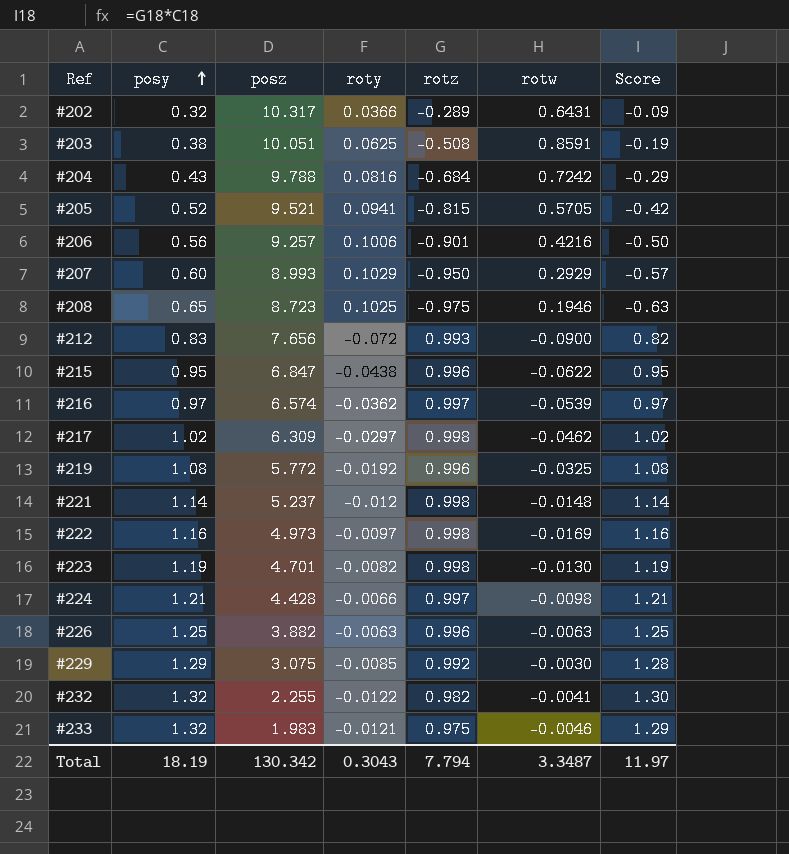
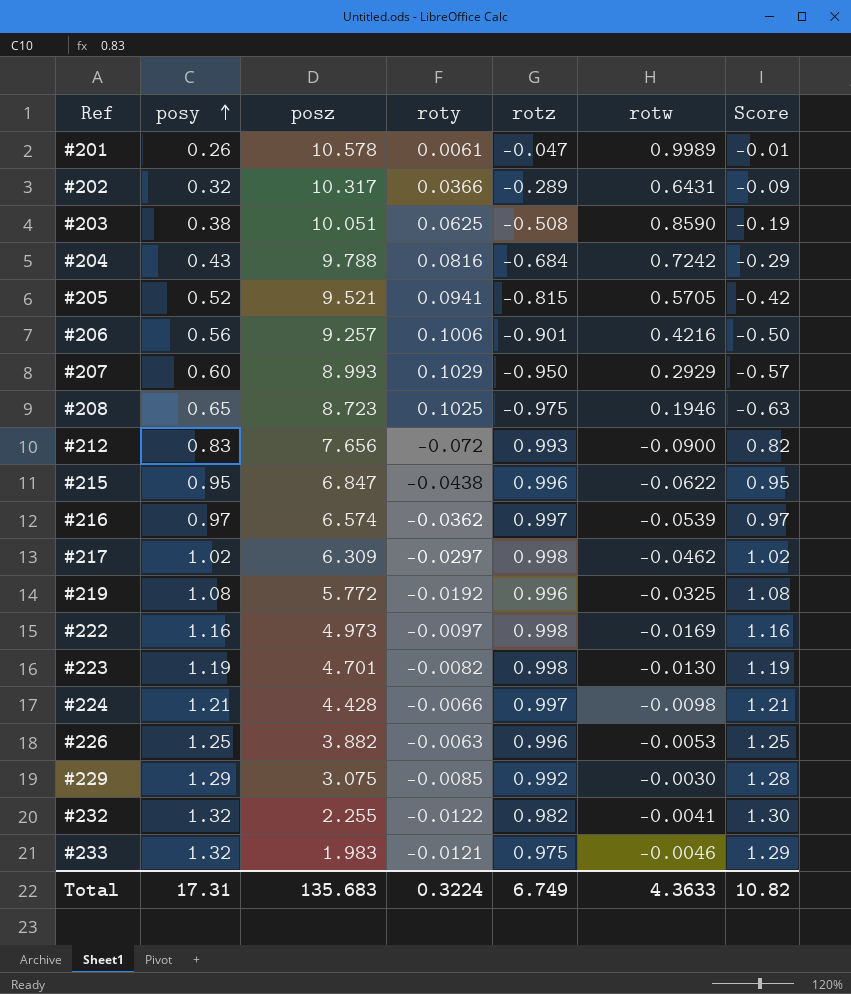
row #221: 1.14 | 5.237 | -0.012 | 0.998 | -0.0148 | 1.14 -> none
row #201: none -> 0.26 | 10.578 | 0.0061 | -0.047 | 0.9989 | -0.01
#203 | rotw: 0.8591 -> 0.8590
#226 | rotw: -0.0063 -> -0.0053
Total | posy: 18.19 -> 17.31
Total | posz: 130.342 -> 135.683
Total | roty: 0.3043 -> 0.3224
Total | rotz: 7.794 -> 6.749
Total | rotw: 3.3487 -> 4.3633
Total | Score: 11.97 -> 10.82

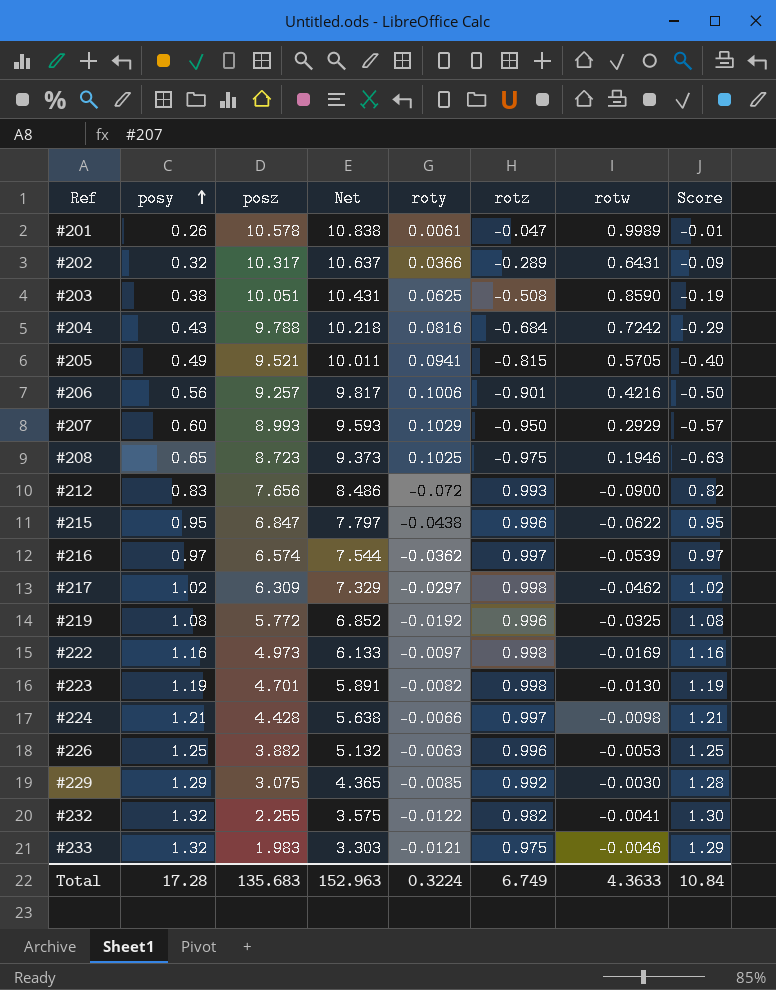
column Net | formula: none -> [posy] + [posz]
#205 | posy: 0.52 -> 0.49
#205 | Score: -0.42 -> -0.40
Total | posy: 17.31 -> 17.28
Total | Score: 10.82 -> 10.84

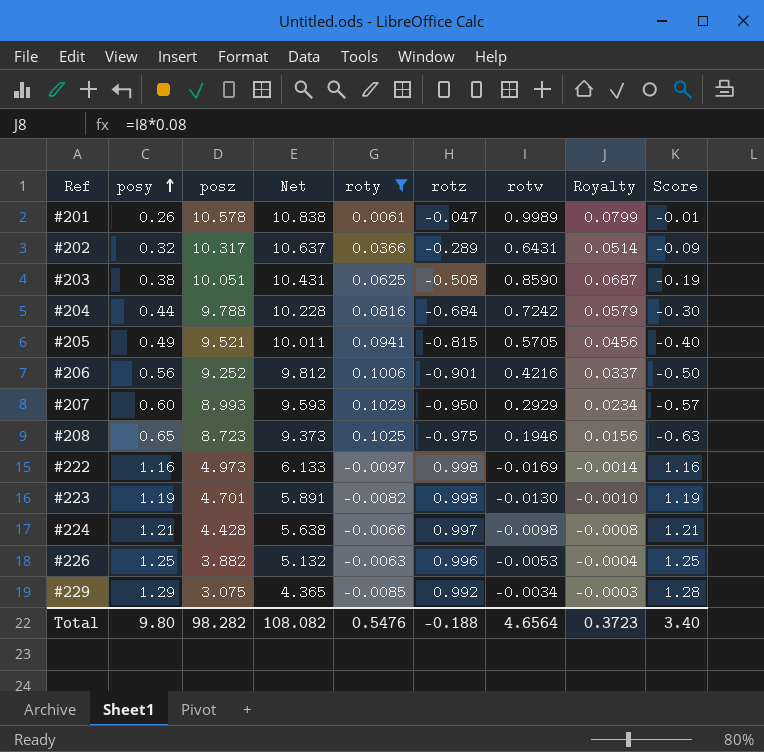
filter: none -> roty >= -0.0097
column Royalty | formula: none -> [rotw] * 0.08
#204 | posy: 0.43 -> 0.44
#204 | Net: 10.218 -> 10.228
#204 | Score: -0.29 -> -0.30
#206 | posz: 9.257 -> 9.252
#206 | Net: 9.817 -> 9.812
#229 | rotw: -0.0030 -> -0.0034
Total | posy: 17.28 -> 9.80
Total | posz: 135.683 -> 98.282
Total | Net: 152.963 -> 108.082
Total | roty: 0.3224 -> 0.5476
Total | rotz: 6.749 -> -0.188
Total | rotw: 4.3633 -> 4.6564
Total | Score: 10.84 -> 3.40

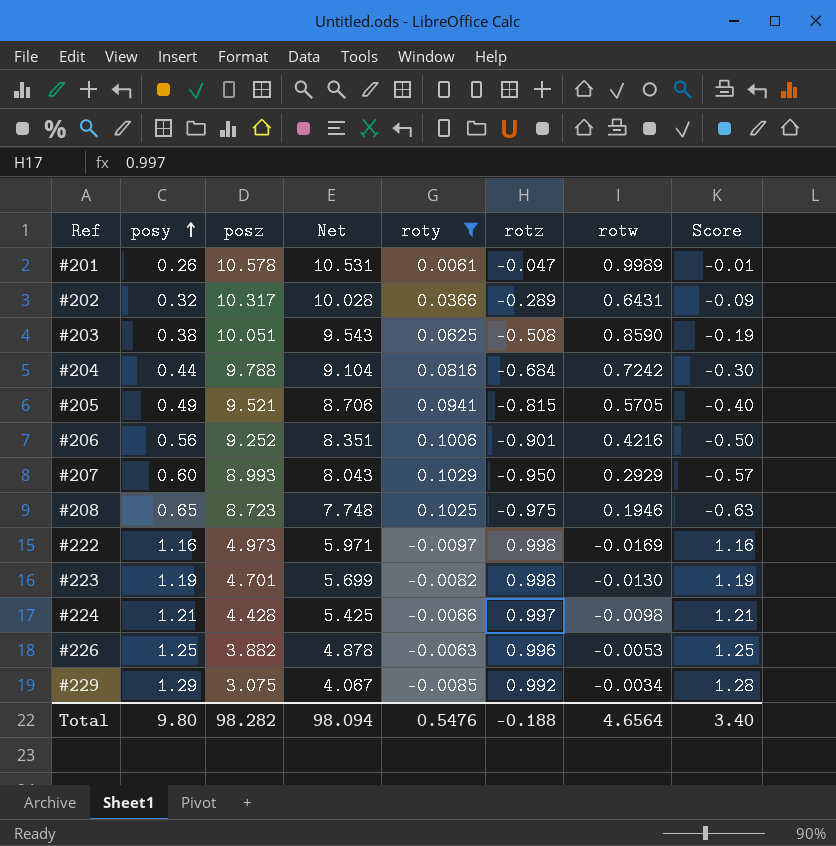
column Royalty | formula: [rotw] * 0.08 -> none
column Net | formula: [posy] + [posz] -> [posz] + [rotz]
Total | Net: 108.082 -> 98.094

